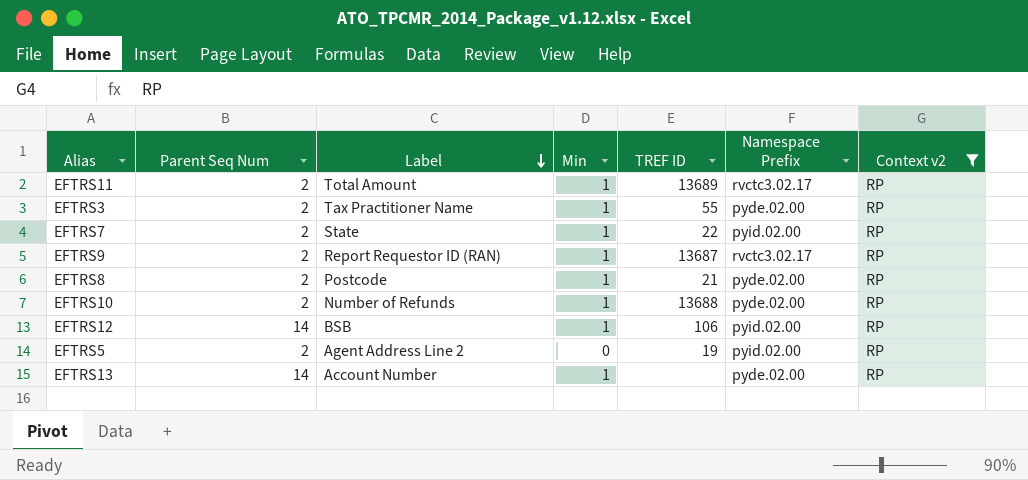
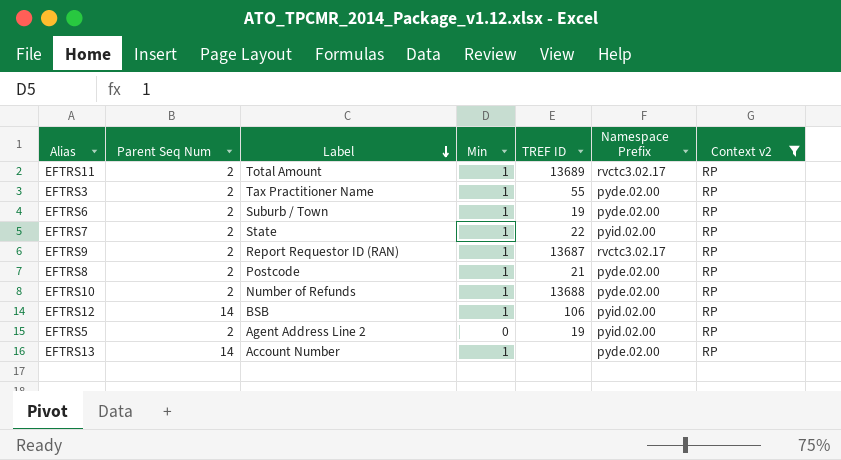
row EFTRS6: none -> 2 | Suburb / Town | 1 | 19 | pyde.02.00 | RP

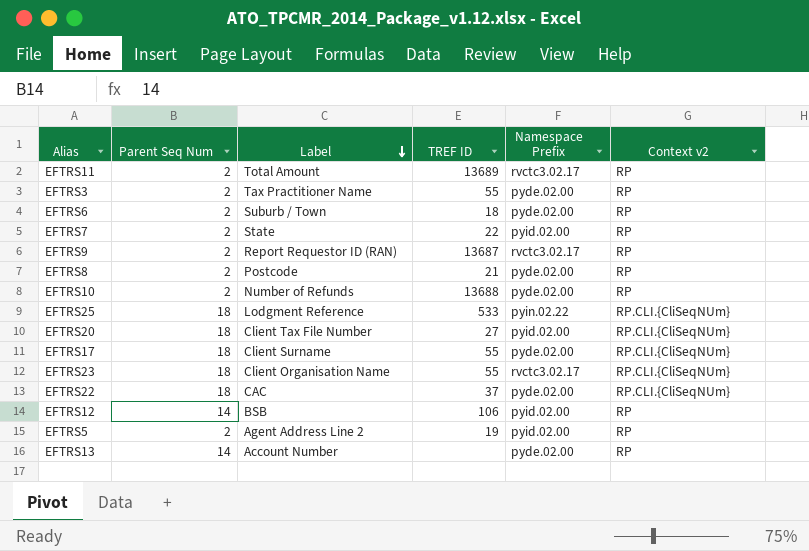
filter: Context v2 = RP -> none
column Min | position: 4 -> none
EFTRS6 | TREF ID: 19 -> 18

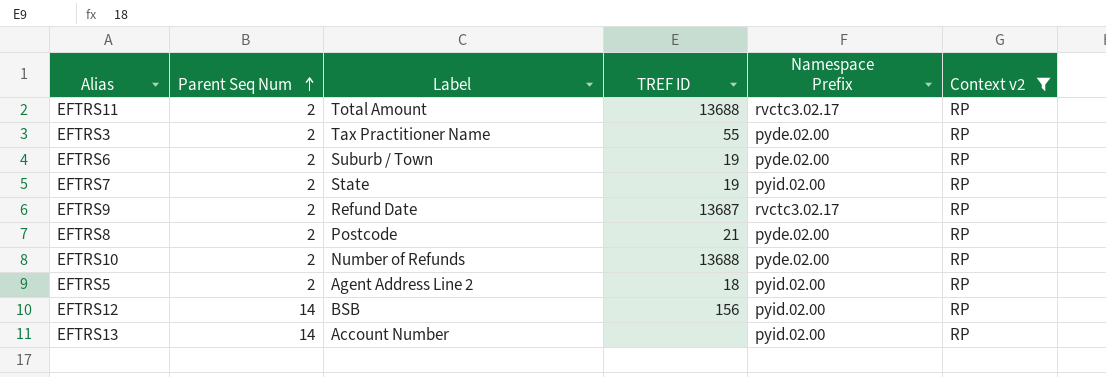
filter: none -> Context v2 = RP
row order: Label descending -> Parent Seq Num ascending
EFTRS11 | TREF ID: 13689 -> 13688
EFTRS6 | TREF ID: 18 -> 19
EFTRS7 | TREF ID: 22 -> 19
EFTRS9 | Label: Report Requestor ID (RAN) -> Refund Date
EFTRS5 | TREF ID: 19 -> 18
EFTRS12 | TREF ID: 106 -> 156
EFTRS13 | Namespace Prefix: pyde.02.00 -> pyid.02.00

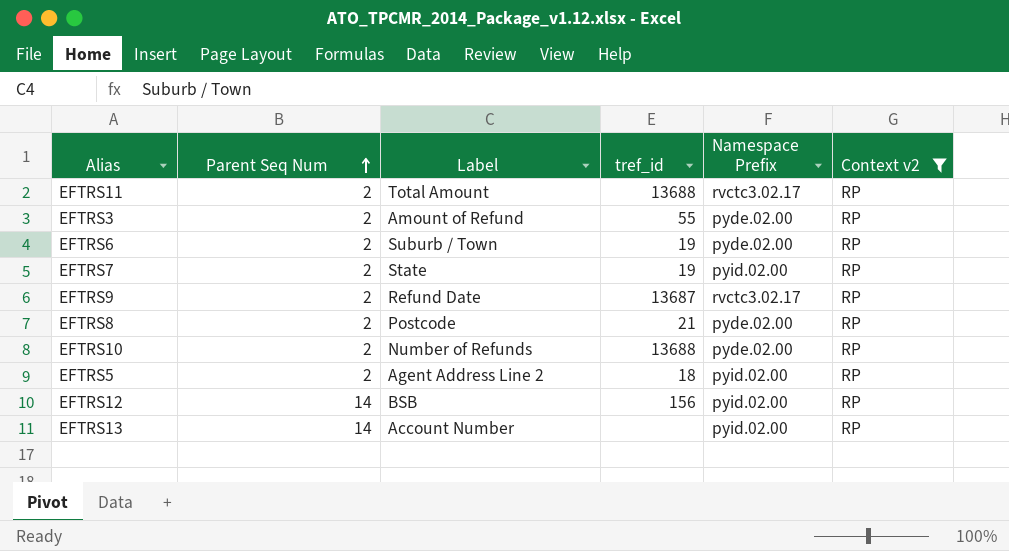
column name: TREF ID -> tref_id
EFTRS3 | Label: Tax Practitioner Name -> Amount of Refund

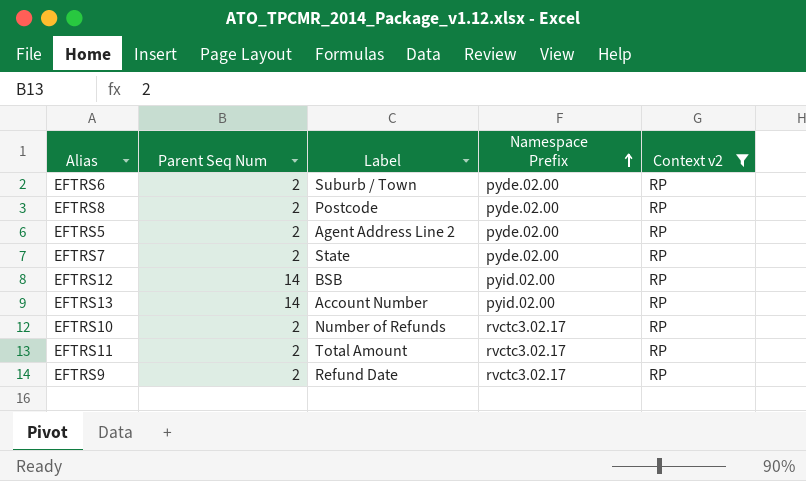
row order: Parent Seq Num ascending -> Namespace Prefix ascending
column tref_id | position: 4 -> none
row EFTRS3: 2 | Amount of Refund | 55 | pyde.02.00 | RP -> none
EFTRS5 | Namespace Prefix: pyid.02.00 -> pyde.02.00
EFTRS7 | Namespace Prefix: pyid.02.00 -> pyde.02.00
EFTRS10 | Namespace Prefix: pyde.02.00 -> rvctc3.02.17

